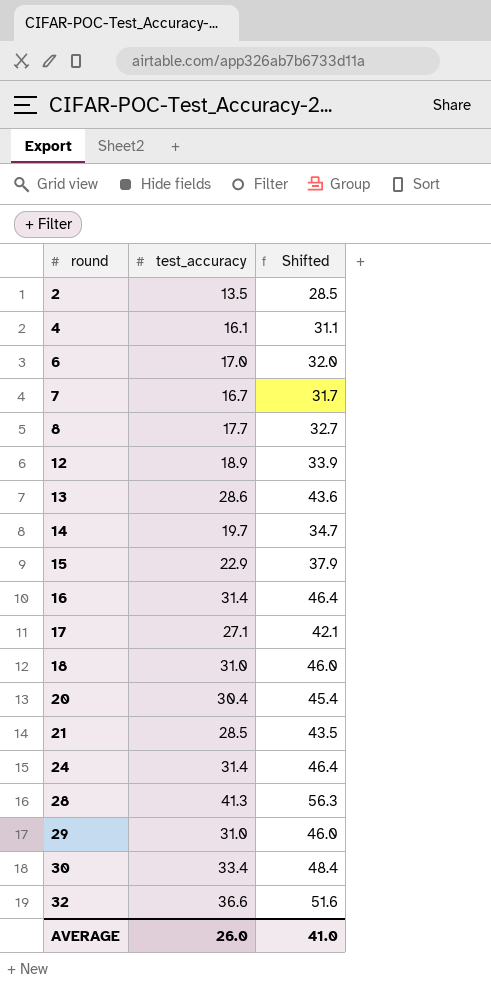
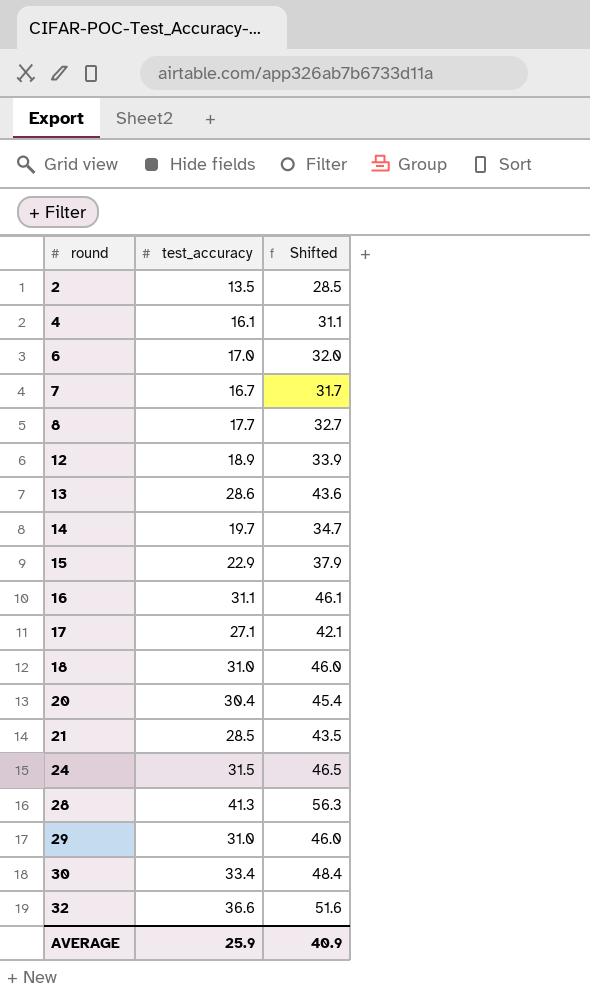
16 | test_accuracy: 31.4 -> 31.1
16 | Shifted: 46.4 -> 46.1
24 | test_accuracy: 31.4 -> 31.5
24 | Shifted: 46.4 -> 46.5
AVERAGE | test_accuracy: 26.0 -> 25.9
AVERAGE | Shifted: 41.0 -> 40.9

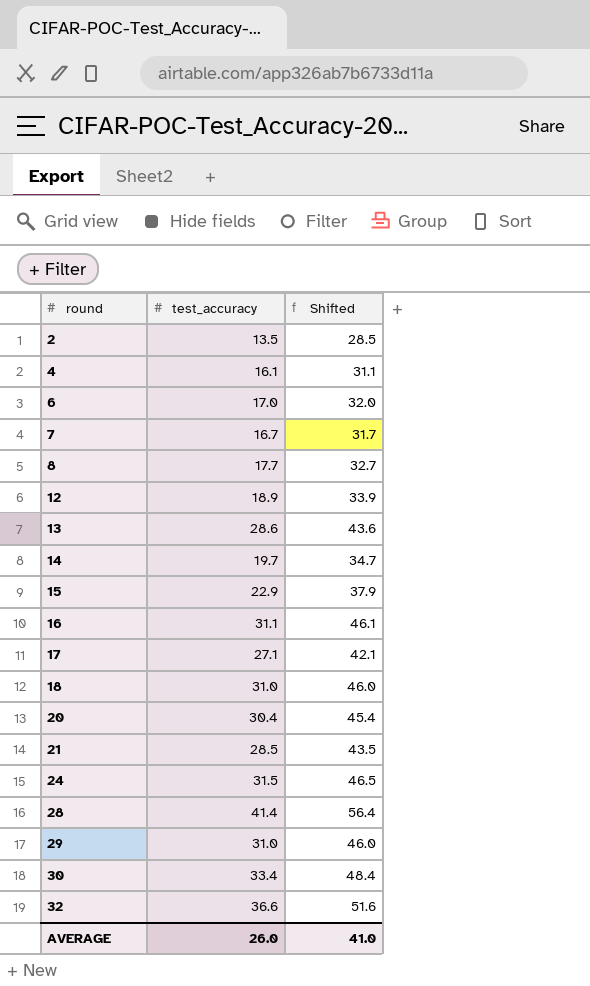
28 | test_accuracy: 41.3 -> 41.4
28 | Shifted: 56.3 -> 56.4
AVERAGE | test_accuracy: 25.9 -> 26.0
AVERAGE | Shifted: 40.9 -> 41.0

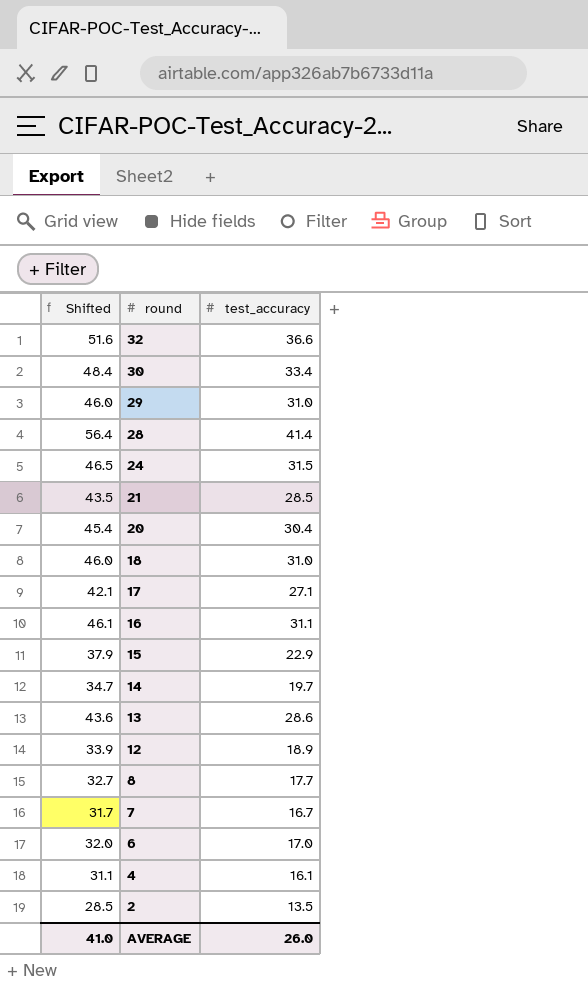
row order: round ascending -> round descending
column Shifted | position: 3 -> 1

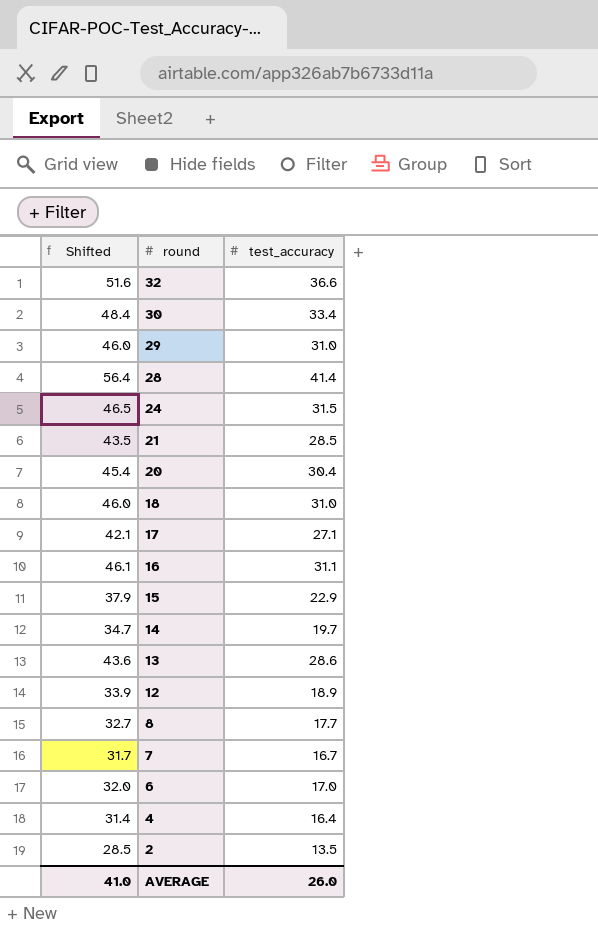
4 | Shifted: 31.1 -> 31.4
4 | test_accuracy: 16.1 -> 16.4

